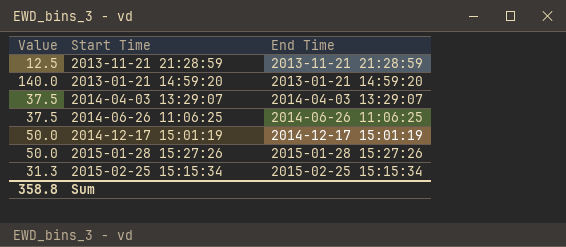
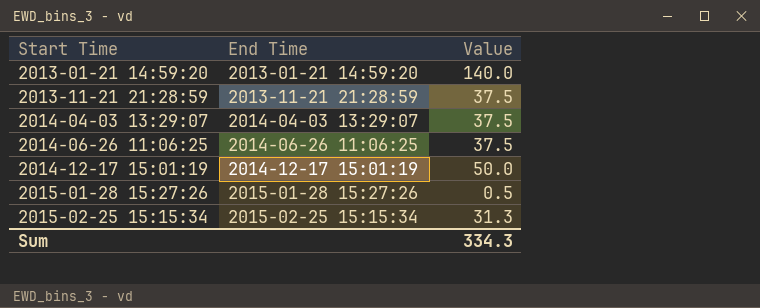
row order: none -> Start Time ascending
column Value | position: 1 -> 3
2013-11-21 21:28:59 | Value: 12.5 -> 37.5
2015-01-28 15:27:26 | Value: 50.0 -> 0.5
Sum | Value: 358.8 -> 334.3

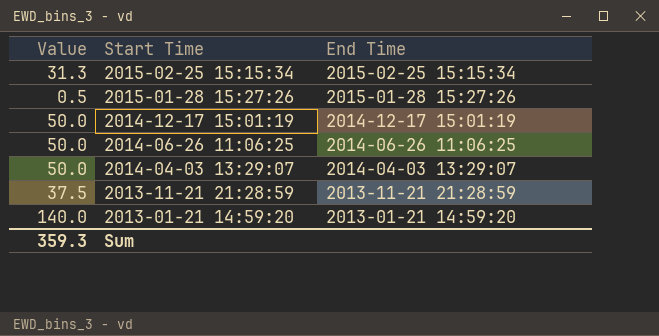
row order: Start Time ascending -> Start Time descending
column Value | position: 3 -> 1
2014-06-26 11:06:25 | Value: 37.5 -> 50.0
2014-04-03 13:29:07 | Value: 37.5 -> 50.0
Sum | Value: 334.3 -> 359.3

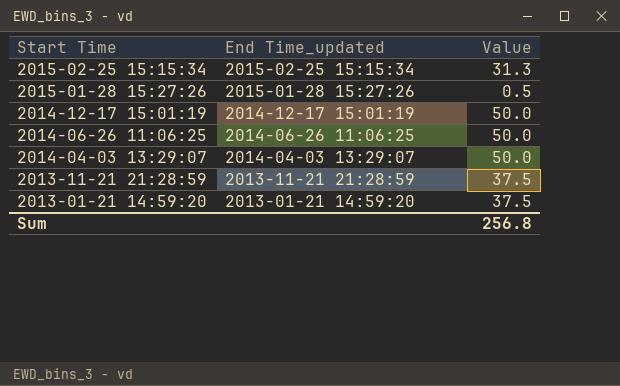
column name: End Time -> End Time_updated
column Value | position: 1 -> 3
2013-01-21 14:59:20 | Value: 140.0 -> 37.5
Sum | Value: 359.3 -> 256.8

